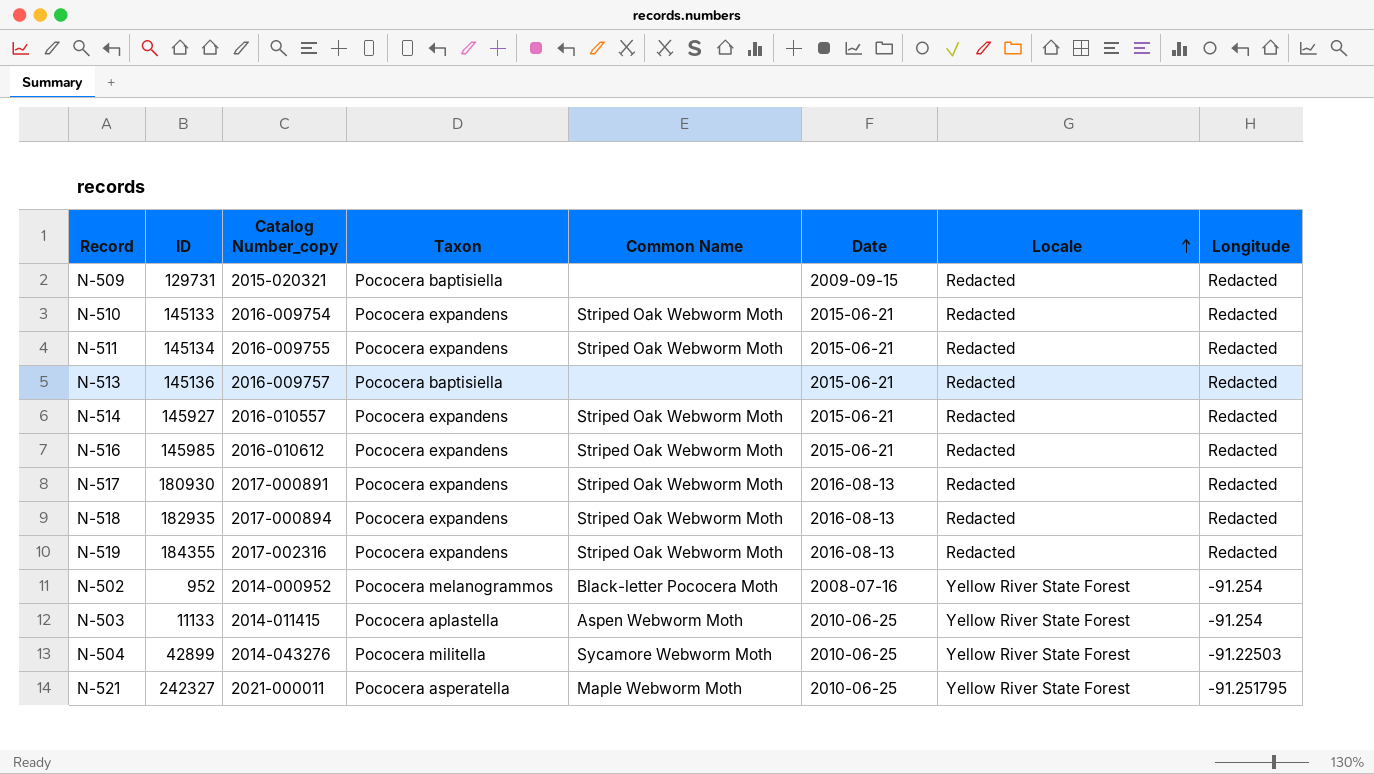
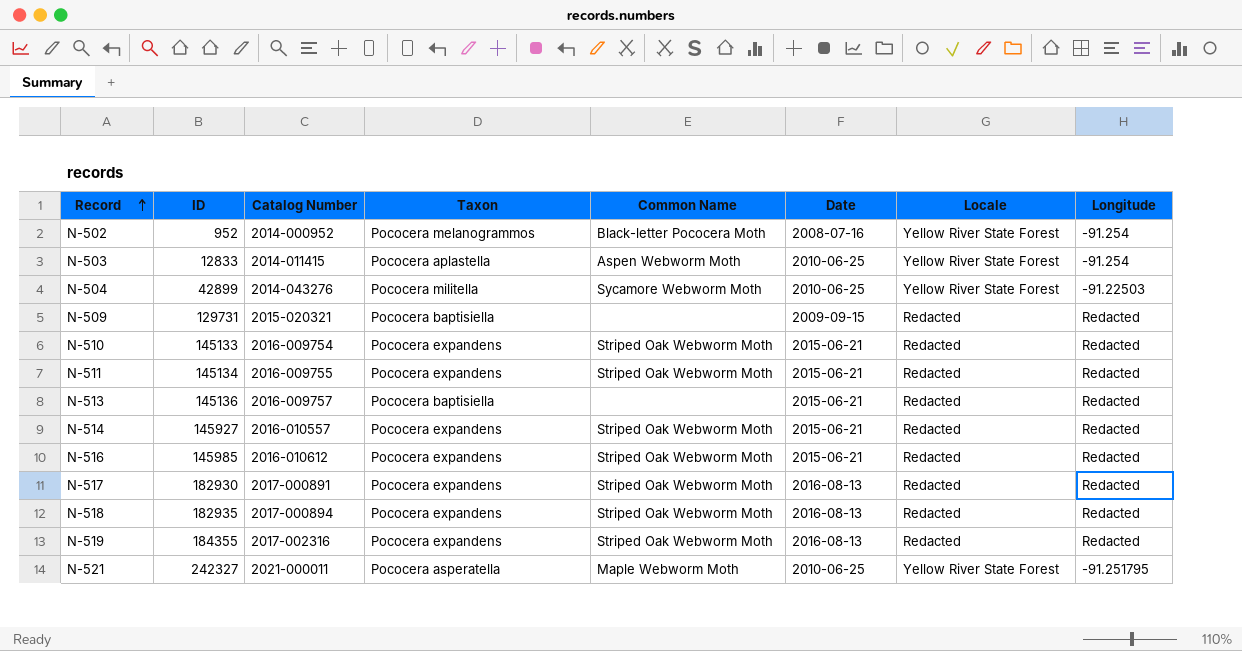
row order: Locale ascending -> Record ascending
column name: Catalog Number_copy -> Catalog Number
N-503 | ID: 11133 -> 12833
N-517 | ID: 180930 -> 182930

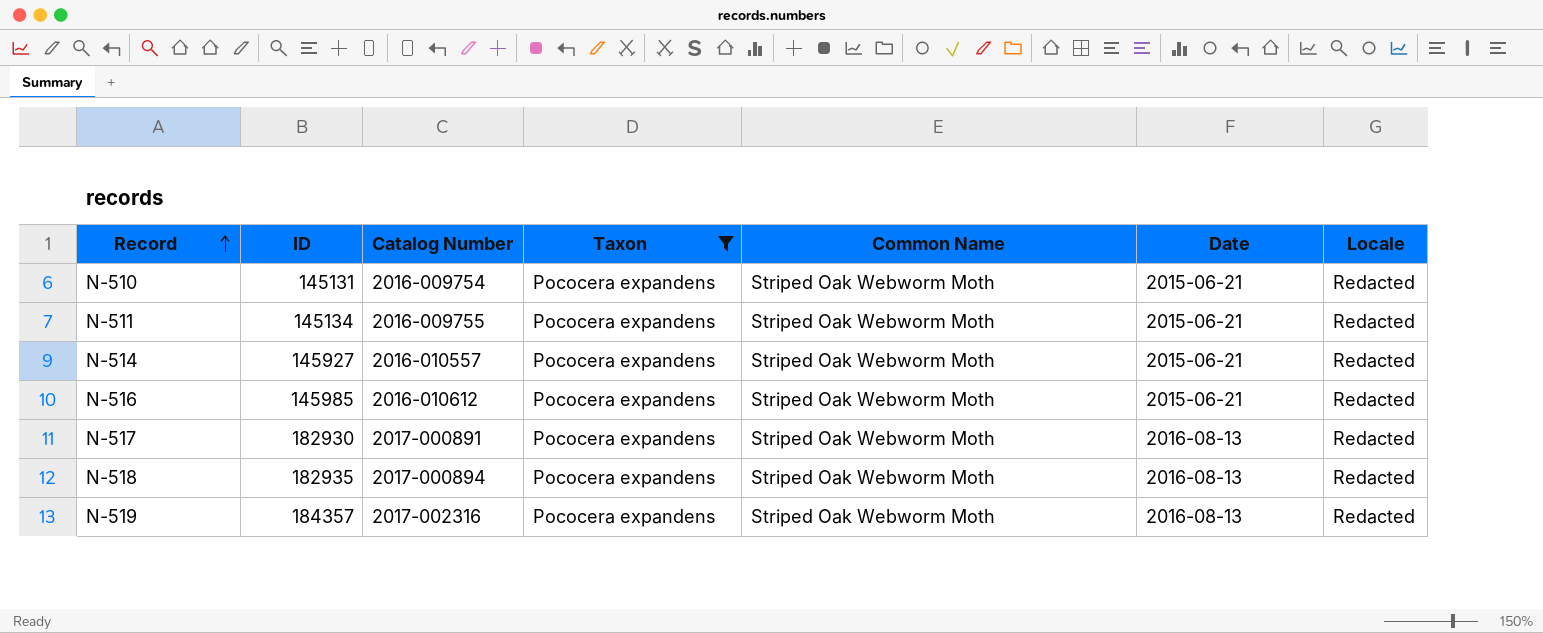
filter: none -> Taxon = Pococera expandens
column Longitude | position: 8 -> none
N-510 | ID: 145133 -> 145131
N-519 | ID: 184355 -> 184357

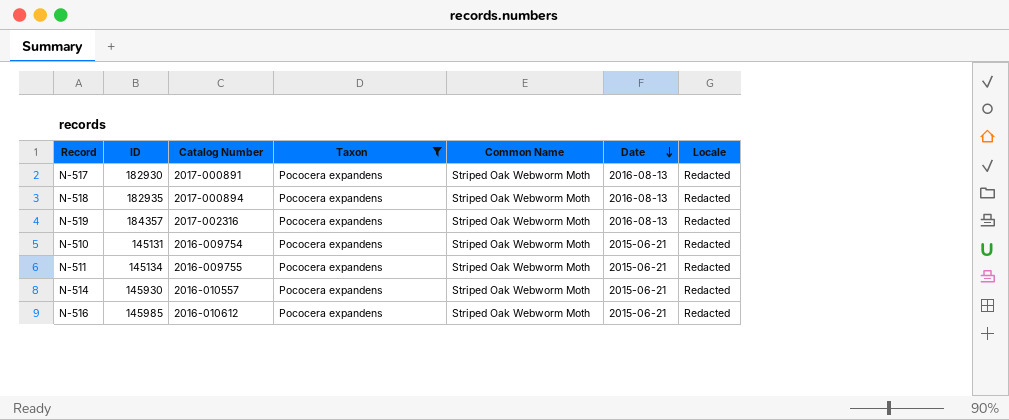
row order: Record ascending -> Date descending
N-514 | ID: 145927 -> 145930

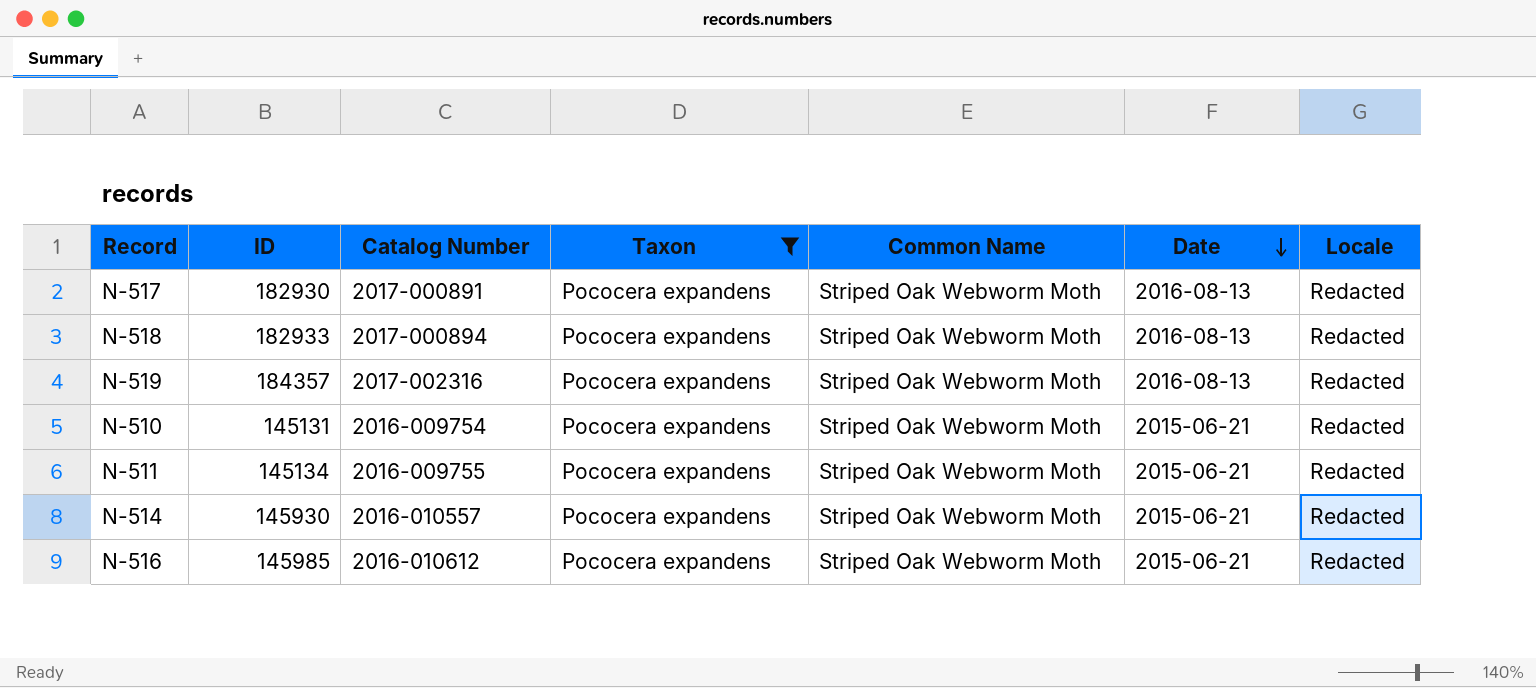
N-518 | ID: 182935 -> 182933

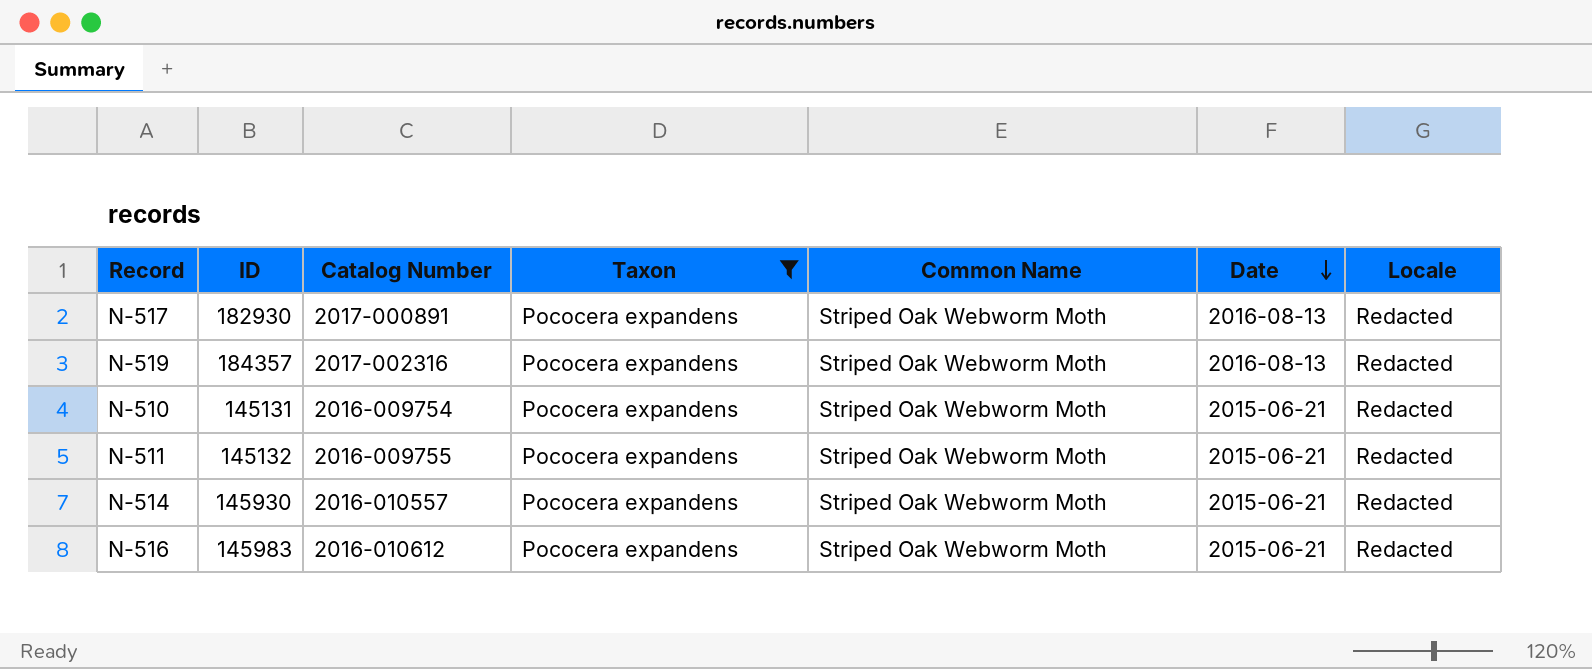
row N-518: 182933 | 2017-000894 | Pococera expandens | Striped Oak Webworm Moth | 2016-08-13 | Redacted -> none
N-511 | ID: 145134 -> 145132
N-516 | ID: 145985 -> 145983

